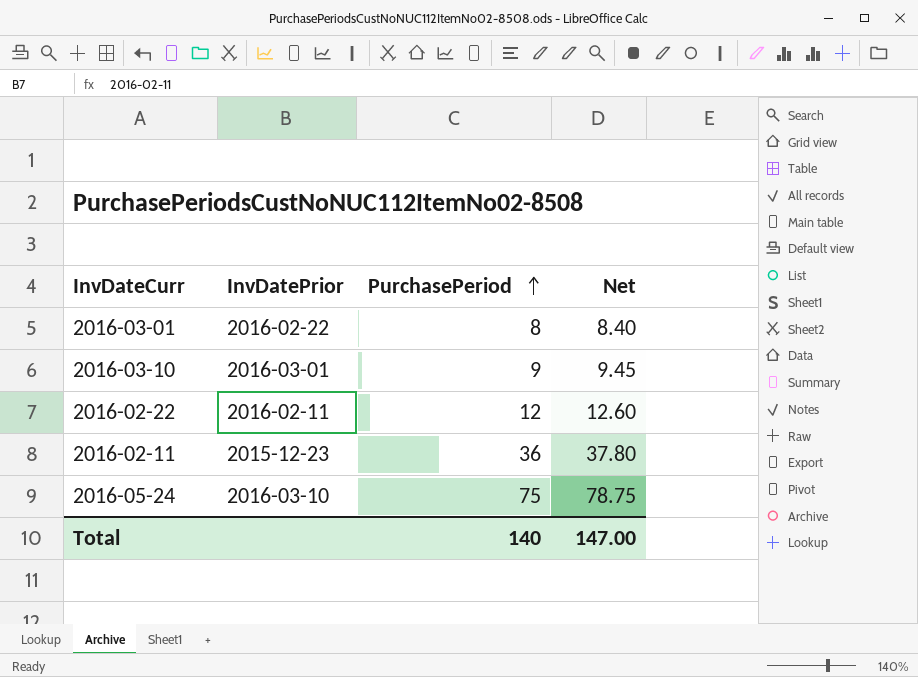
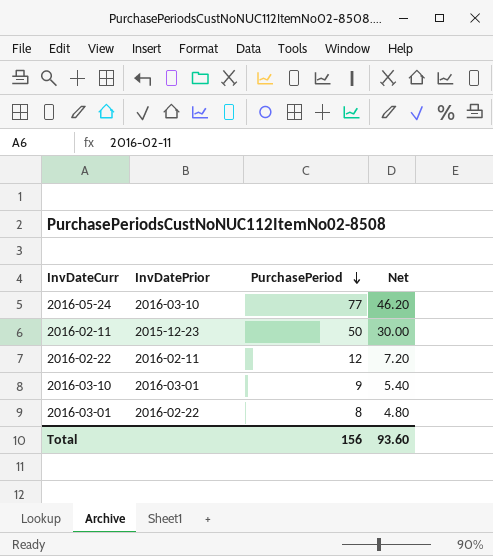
row order: PurchasePeriod ascending -> PurchasePeriod descending
column Net | formula: [PurchasePeriod] * 1.05 -> [PurchasePeriod] * 0.6
2016-05-24 | PurchasePeriod: 75 -> 77
2016-02-11 | PurchasePeriod: 36 -> 50
Total | PurchasePeriod: 140 -> 156
Total | Net: 147.00 -> 93.60

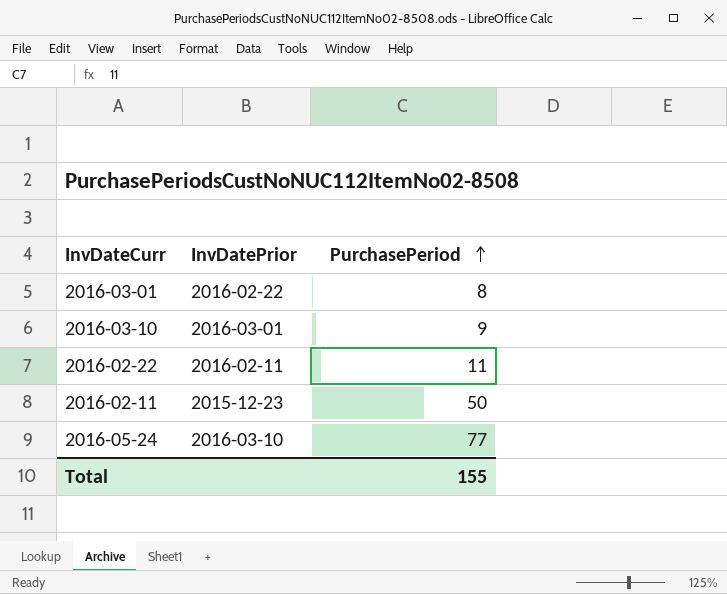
row order: PurchasePeriod descending -> PurchasePeriod ascending
column Net | formula: [PurchasePeriod] * 0.6 -> none
2016-02-22 | PurchasePeriod: 12 -> 11
Total | PurchasePeriod: 156 -> 155

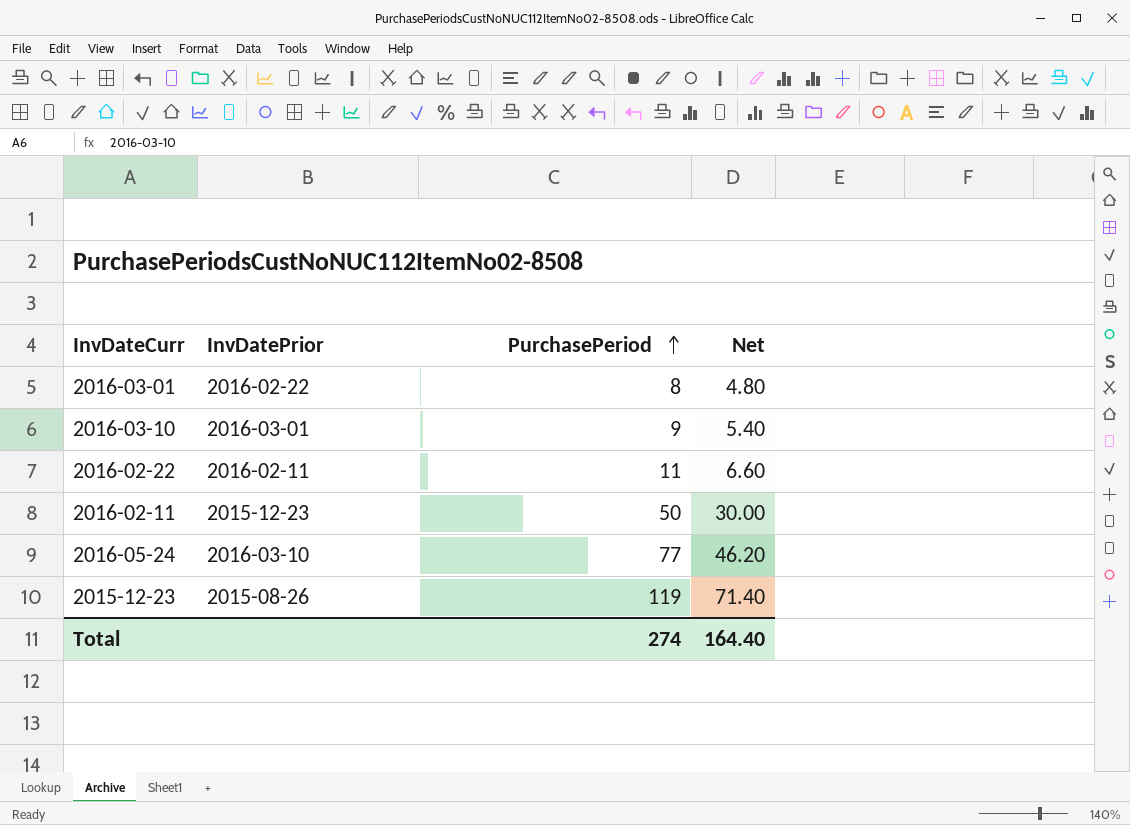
column Net | formula: none -> [PurchasePeriod] * 0.6
row 2015-12-23: none -> 2015-08-26 | 119 | 71.40
Total | PurchasePeriod: 155 -> 274

